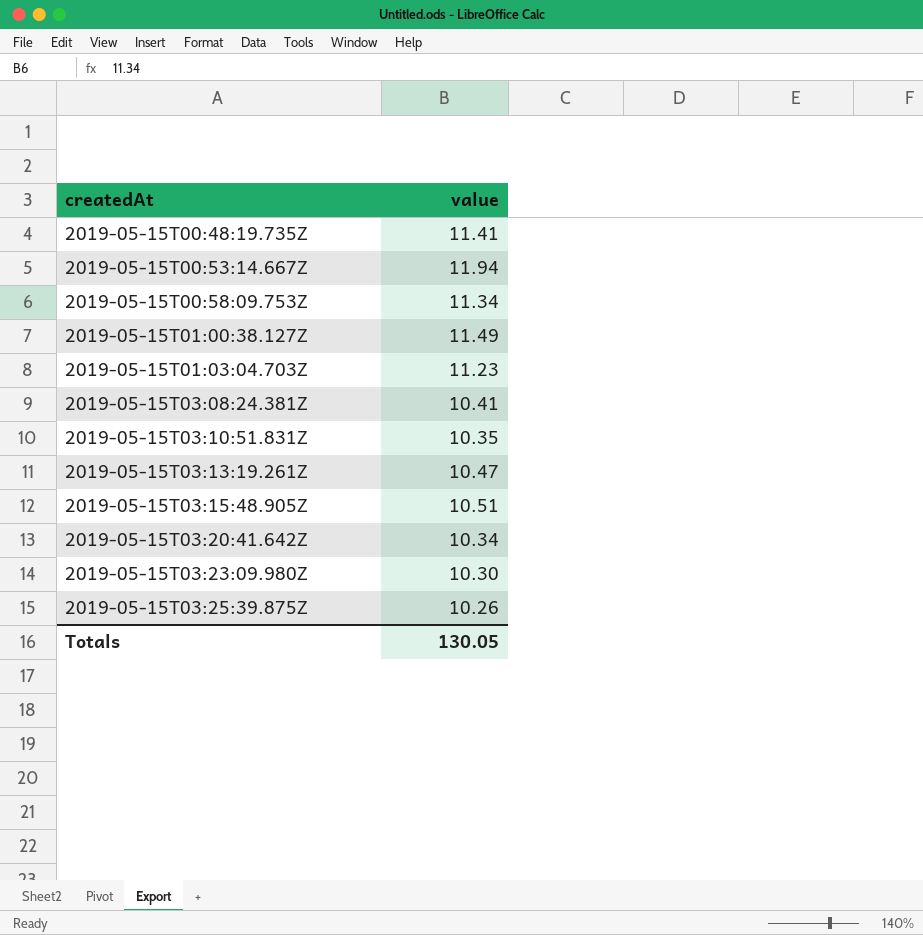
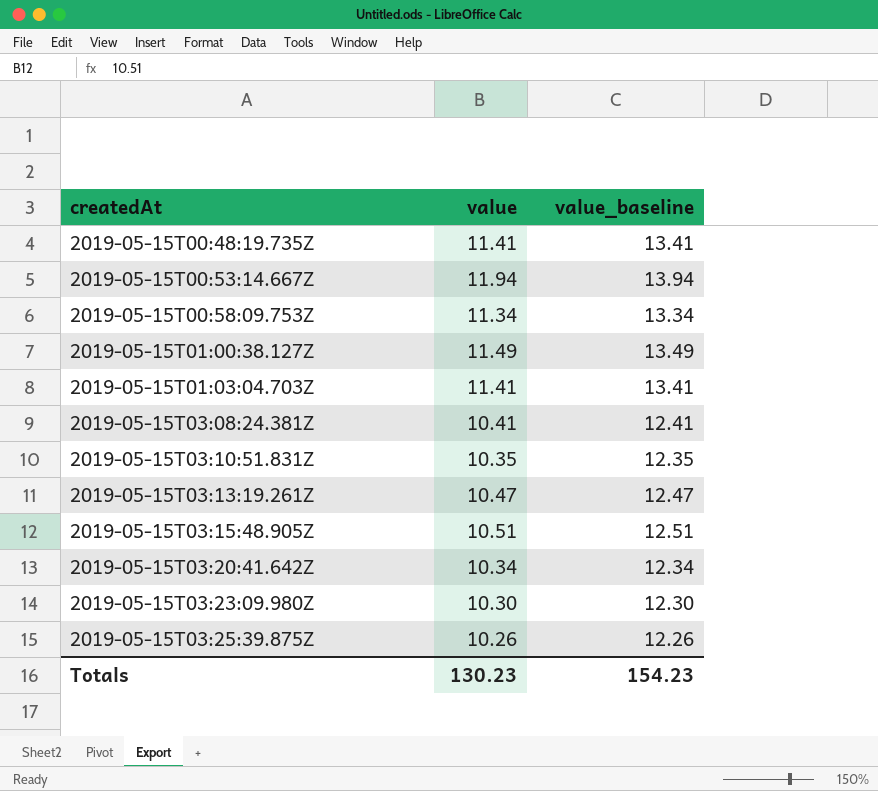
column value_baseline | formula: none -> [value] + 2
2019-05-15T01:03:04.703Z | value: 11.23 -> 11.41
Totals | value: 130.05 -> 130.23

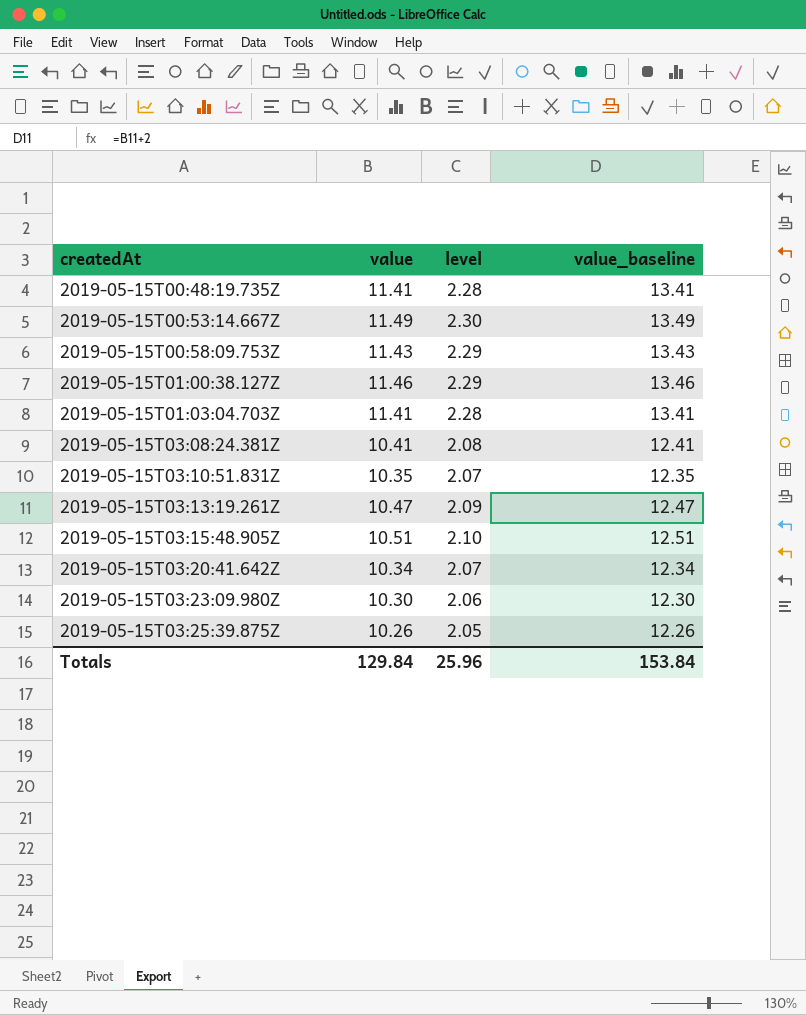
column level | formula: none -> [value] * 0.2
2019-05-15T00:53:14.667Z | value: 11.94 -> 11.49
2019-05-15T00:53:14.667Z | value_baseline: 13.94 -> 13.49
2019-05-15T00:58:09.753Z | value: 11.34 -> 11.43
2019-05-15T00:58:09.753Z | value_baseline: 13.34 -> 13.43
2019-05-15T01:00:38.127Z | value: 11.49 -> 11.46
2019-05-15T01:00:38.127Z | value_baseline: 13.49 -> 13.46
Totals | value: 130.23 -> 129.84
Totals | value_baseline: 154.23 -> 153.84

